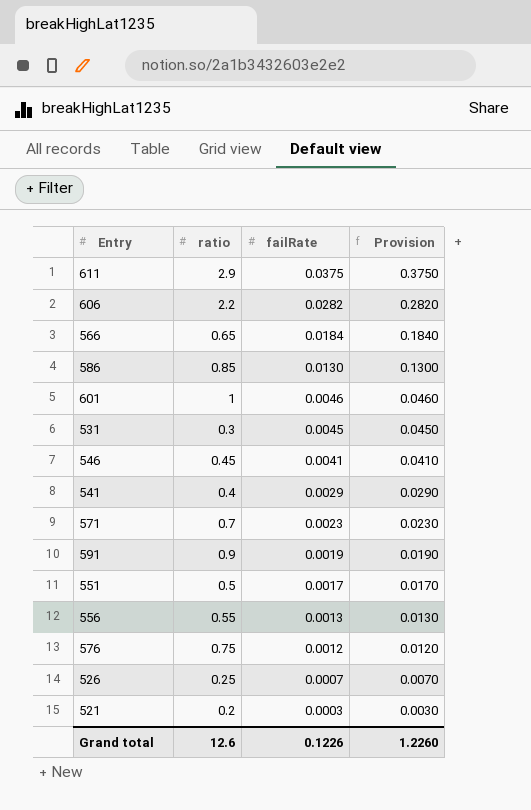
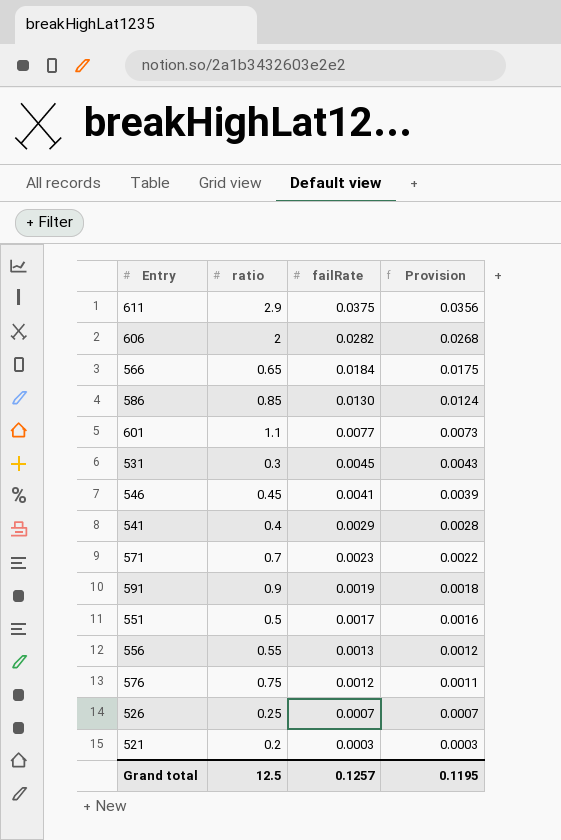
column Provision | formula: [failRate] * 10 -> [failRate] * 0.95
606 | ratio: 2.2 -> 2
601 | ratio: 1 -> 1.1
601 | failRate: 0.0046 -> 0.0077
Grand total | ratio: 12.6 -> 12.5
Grand total | failRate: 0.1226 -> 0.1257
Grand total | Provision: 1.2260 -> 0.1195

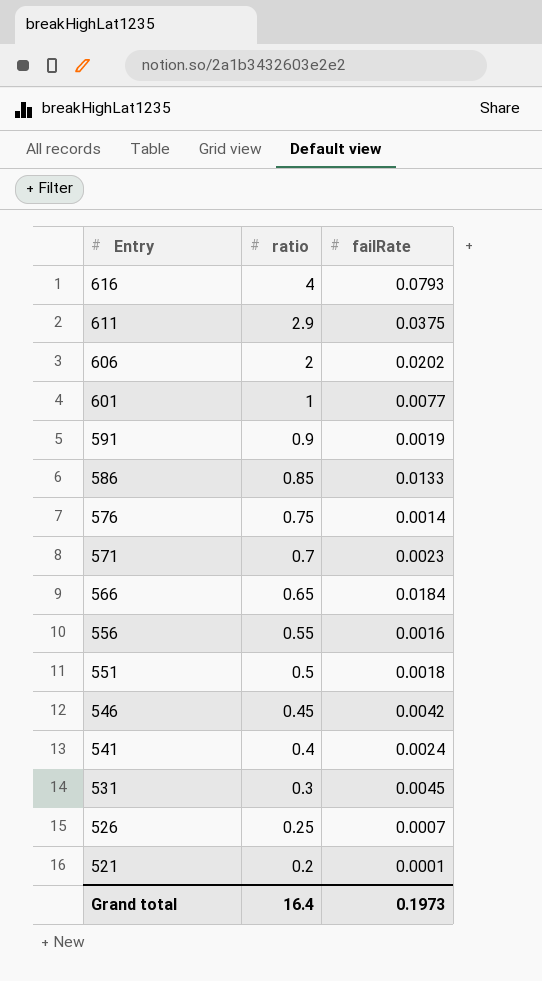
row order: failRate descending -> Entry descending
column Provision | formula: [failRate] * 0.95 -> none
row 616: none -> 4 | 0.0793
606 | failRate: 0.0282 -> 0.0202
601 | ratio: 1.1 -> 1
586 | failRate: 0.0130 -> 0.0133
576 | failRate: 0.0012 -> 0.0014
556 | failRate: 0.0013 -> 0.0016
551 | failRate: 0.0017 -> 0.0018
546 | failRate: 0.0041 -> 0.0042
541 | failRate: 0.0029 -> 0.0024
521 | failRate: 0.0003 -> 0.0001
Grand total | ratio: 12.5 -> 16.4
Grand total | failRate: 0.1257 -> 0.1973

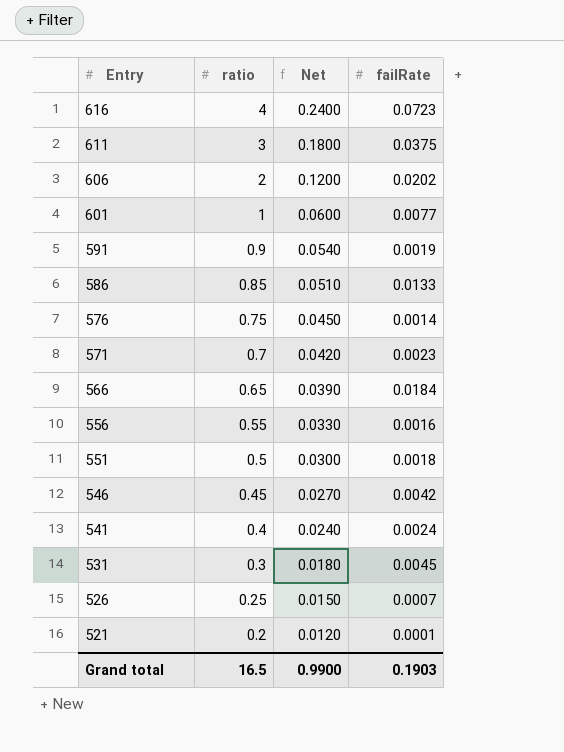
column Net | formula: none -> [ratio] * 0.06
616 | failRate: 0.0793 -> 0.0723
611 | ratio: 2.9 -> 3
Grand total | ratio: 16.4 -> 16.5
Grand total | failRate: 0.1973 -> 0.1903

